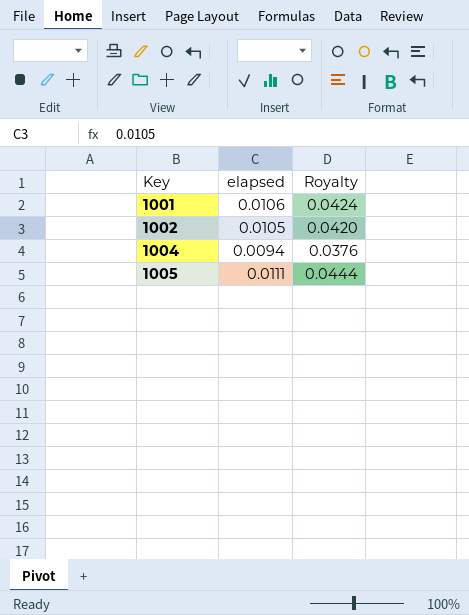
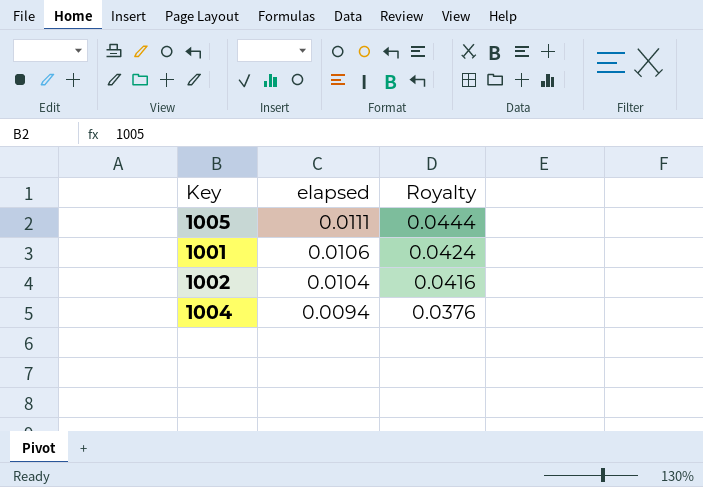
row order: Key ascending -> elapsed descending
1002 | elapsed: 0.0105 -> 0.0104
1002 | Royalty: 0.0420 -> 0.0416

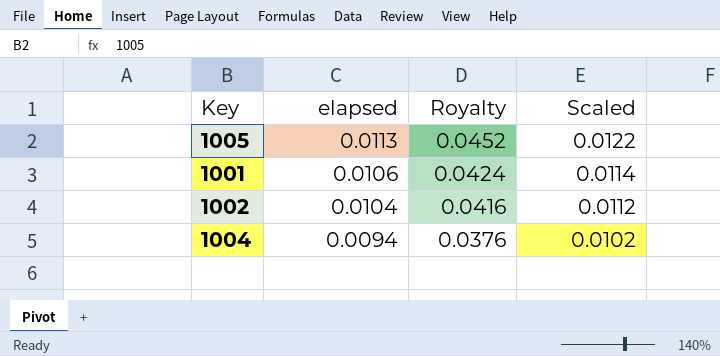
column Scaled | formula: none -> [elapsed] * 1.08
1005 | elapsed: 0.0111 -> 0.0113
1005 | Royalty: 0.0444 -> 0.0452

